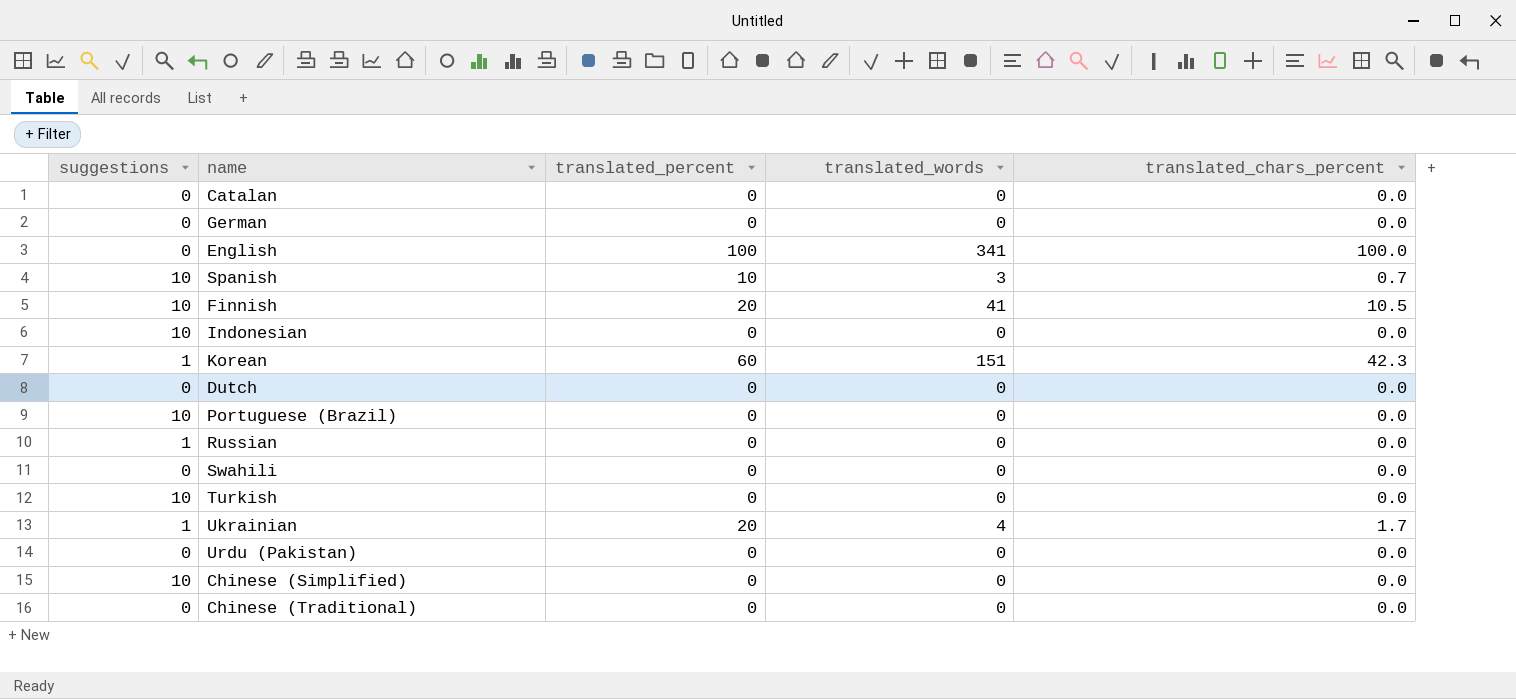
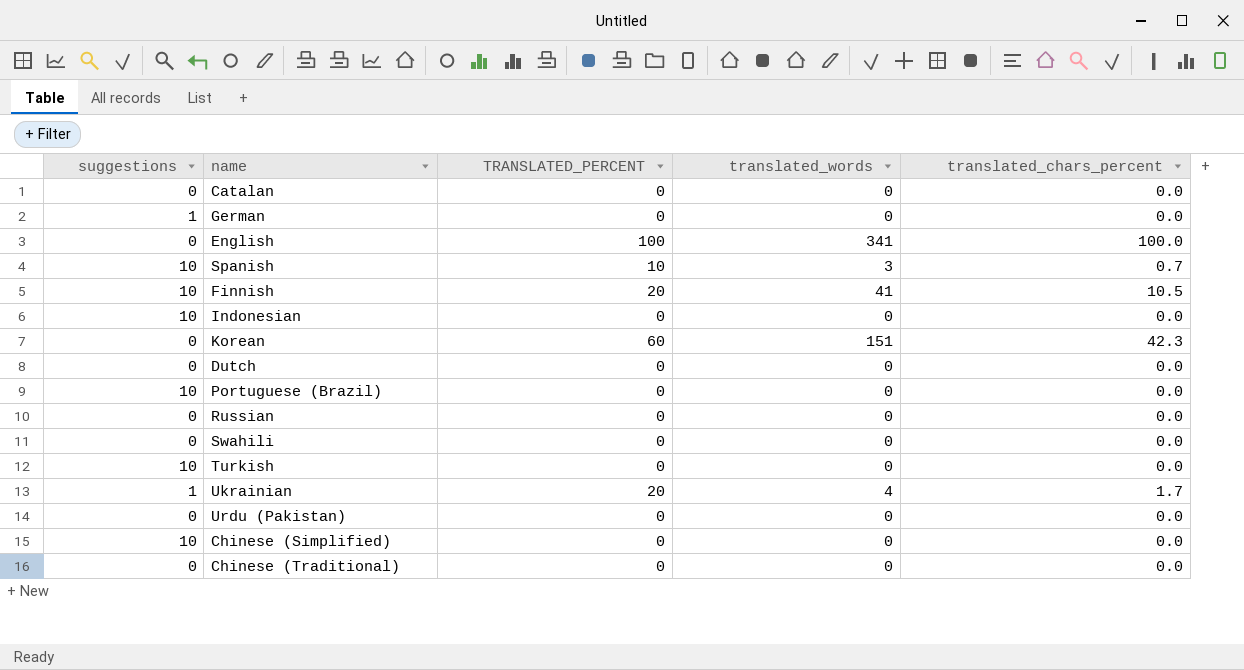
column name: translated_percent -> TRANSLATED_PERCENT
German | suggestions: 0 -> 1
Korean | suggestions: 1 -> 0
Russian | suggestions: 1 -> 0

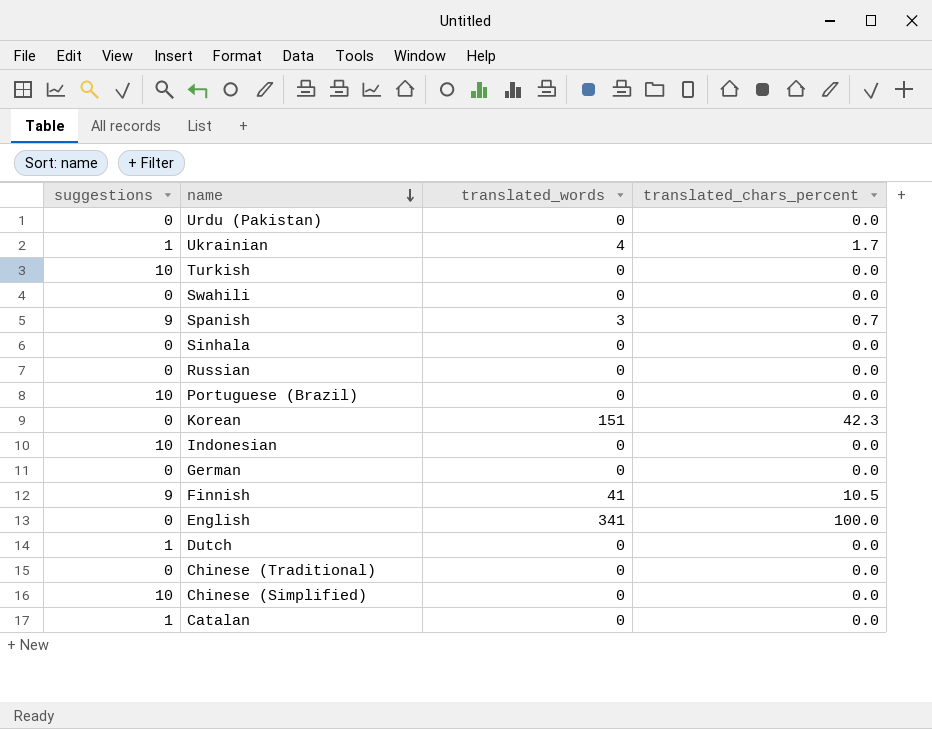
row order: none -> name descending
column TRANSLATED_PERCENT | position: 3 -> none
Spanish | suggestions: 10 -> 9
row Sinhala: none -> 0 | 0 | 0.0
German | suggestions: 1 -> 0
Finnish | suggestions: 10 -> 9
Dutch | suggestions: 0 -> 1
Catalan | suggestions: 0 -> 1

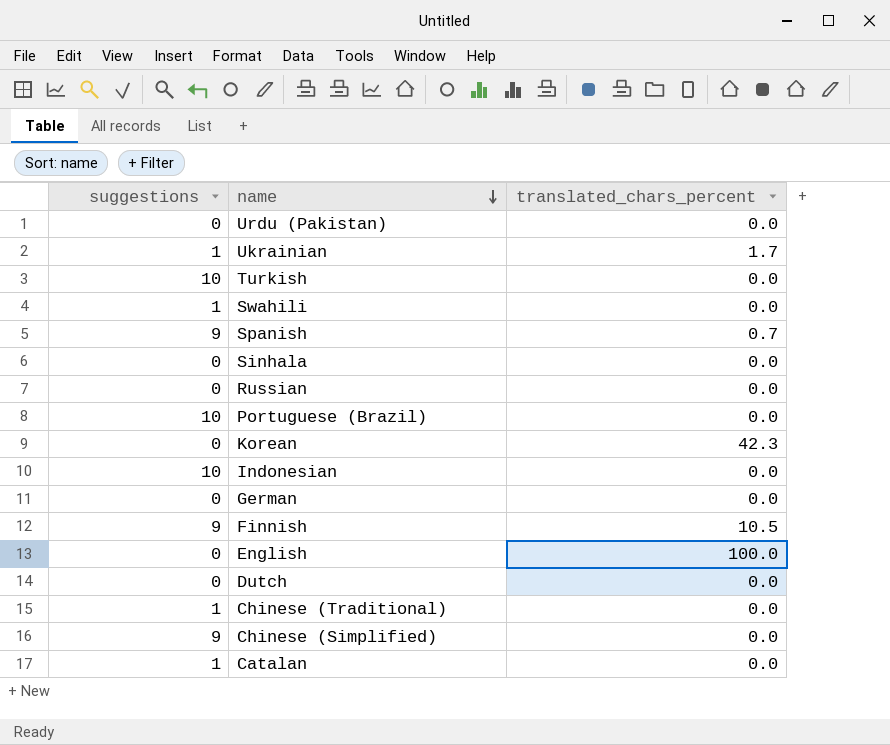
column translated_words | position: 3 -> none
Swahili | suggestions: 0 -> 1
Dutch | suggestions: 1 -> 0
Chinese (Traditional) | suggestions: 0 -> 1
Chinese (Simplified) | suggestions: 10 -> 9

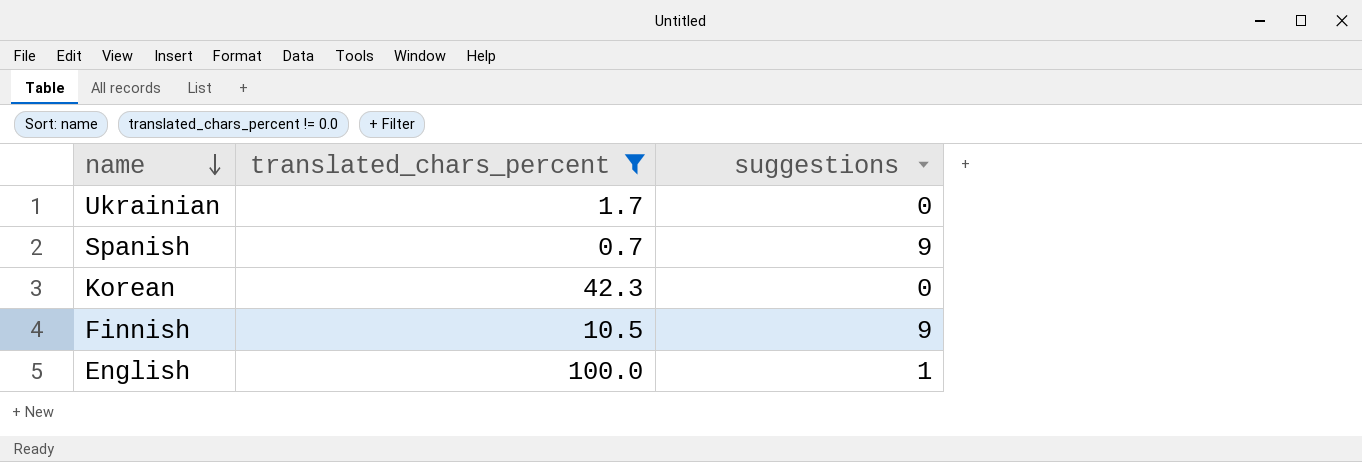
filter: none -> translated_chars_percent != 0.0
column suggestions | position: 1 -> 3
Ukrainian | suggestions: 1 -> 0
English | suggestions: 0 -> 1

